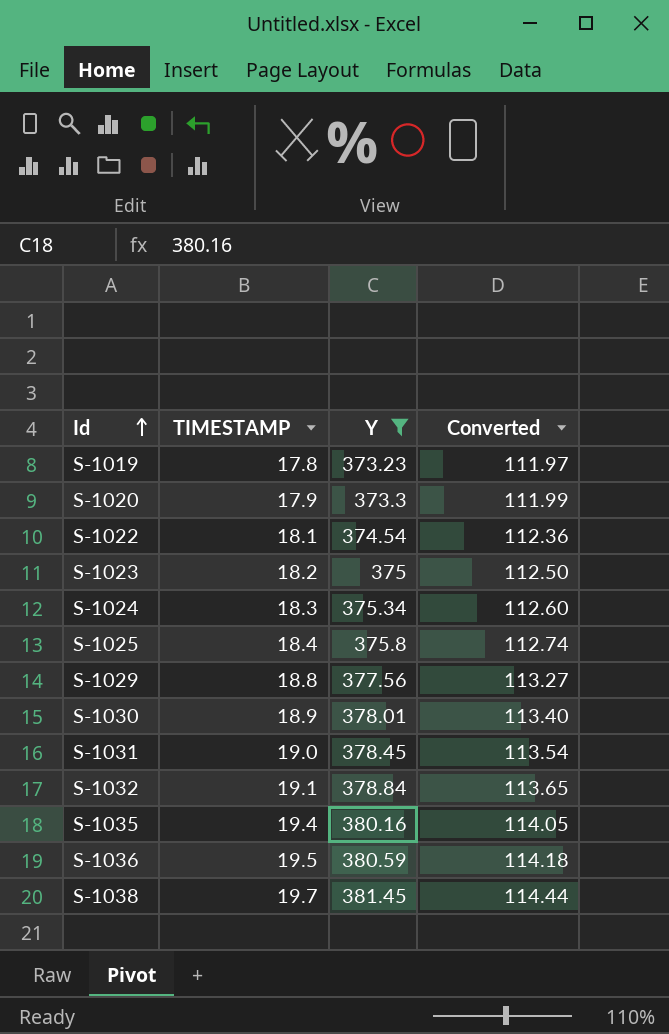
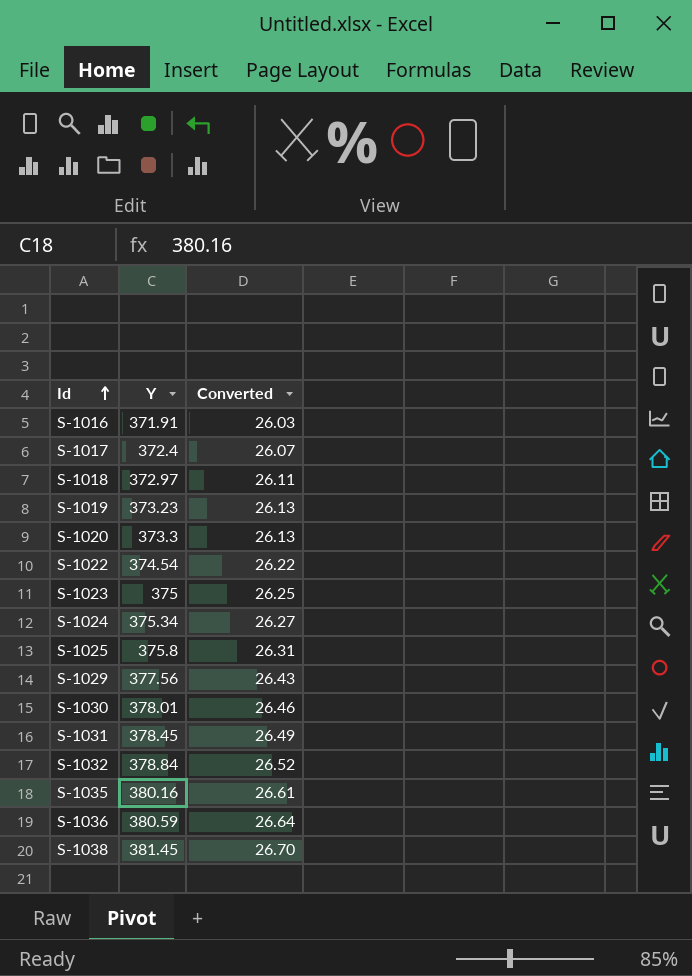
filter: Y >= 373.23 -> none
column TIMESTAMP | position: 2 -> none
column Converted | formula: [Y] * 0.3 -> [Y] * 0.07

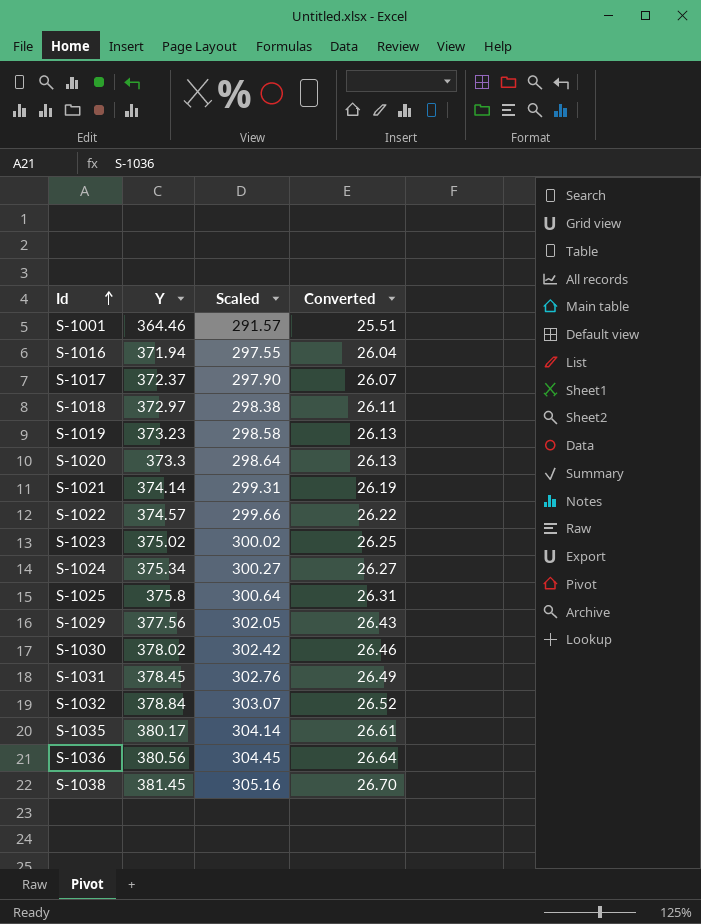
column Scaled | formula: none -> [Y] * 0.8
row S-1001: none -> 364.46 | 291.57 | 25.51
S-1016 | Y: 371.91 -> 371.94
S-1016 | Converted: 26.03 -> 26.04
S-1017 | Y: 372.4 -> 372.37
row S-1021: none -> 374.14 | 299.31 | 26.19
S-1022 | Y: 374.54 -> 374.57
S-1023 | Y: 375 -> 375.02
S-1030 | Y: 378.01 -> 378.02
S-1035 | Y: 380.16 -> 380.17
S-1036 | Y: 380.59 -> 380.56

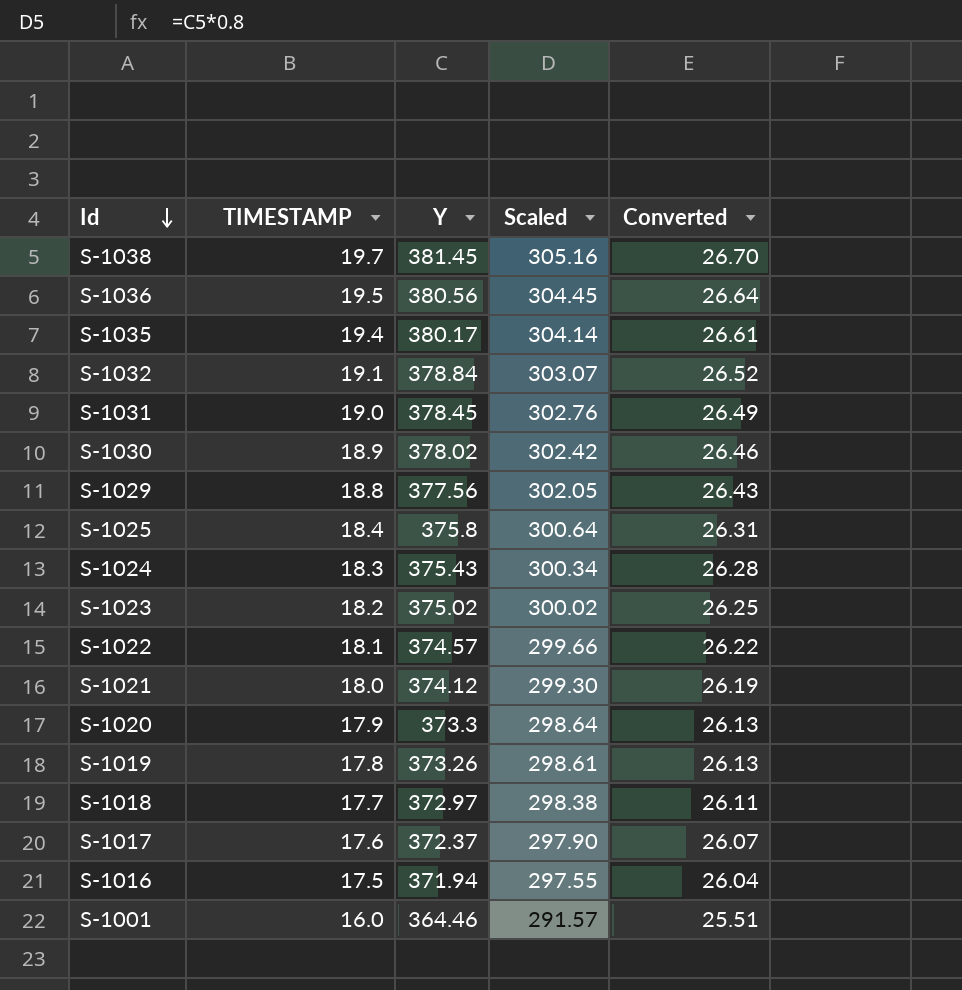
row order: Id ascending -> Id descending
column TIMESTAMP | position: none -> 2
S-1024 | Y: 375.34 -> 375.43
S-1024 | Scaled: 300.27 -> 300.34
S-1024 | Converted: 26.27 -> 26.28
S-1021 | Y: 374.14 -> 374.12
S-1021 | Scaled: 299.31 -> 299.30
S-1019 | Y: 373.23 -> 373.26
S-1019 | Scaled: 298.58 -> 298.61

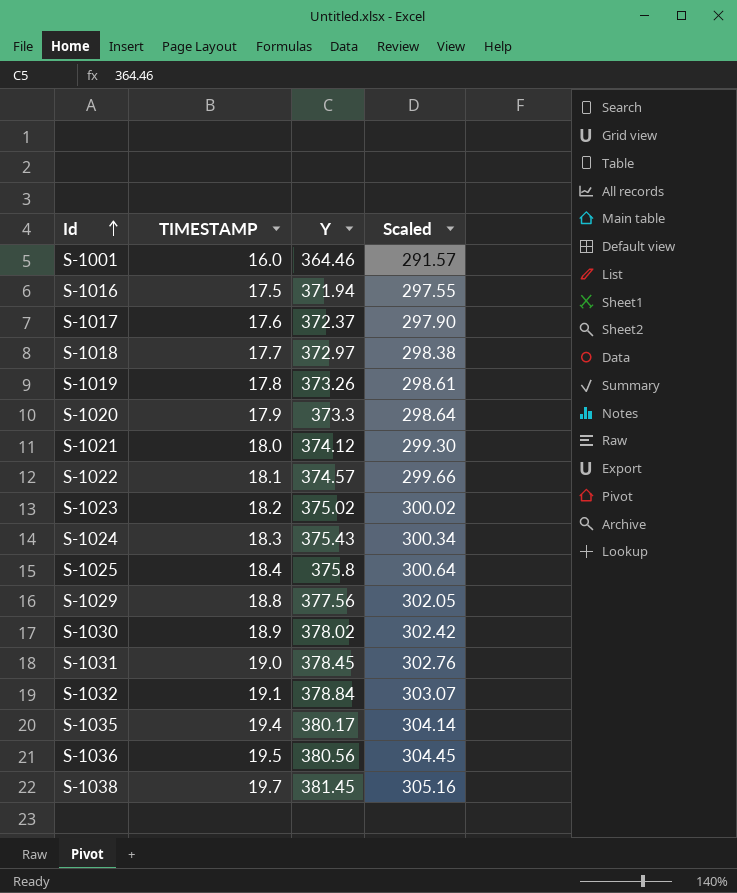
row order: Id descending -> Id ascending
column Converted | formula: [Y] * 0.07 -> none

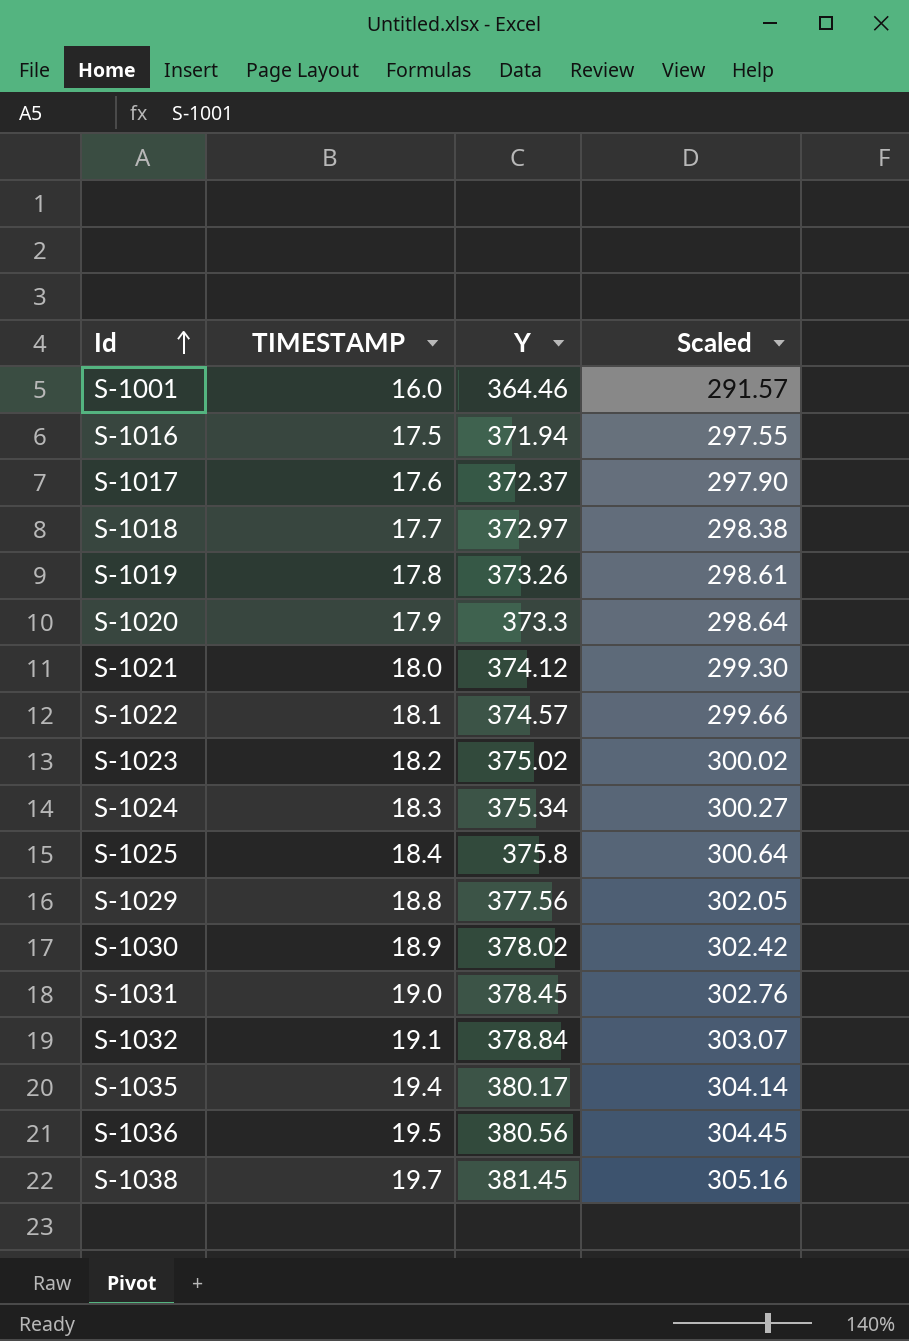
S-1024 | Y: 375.43 -> 375.34
S-1024 | Scaled: 300.34 -> 300.27

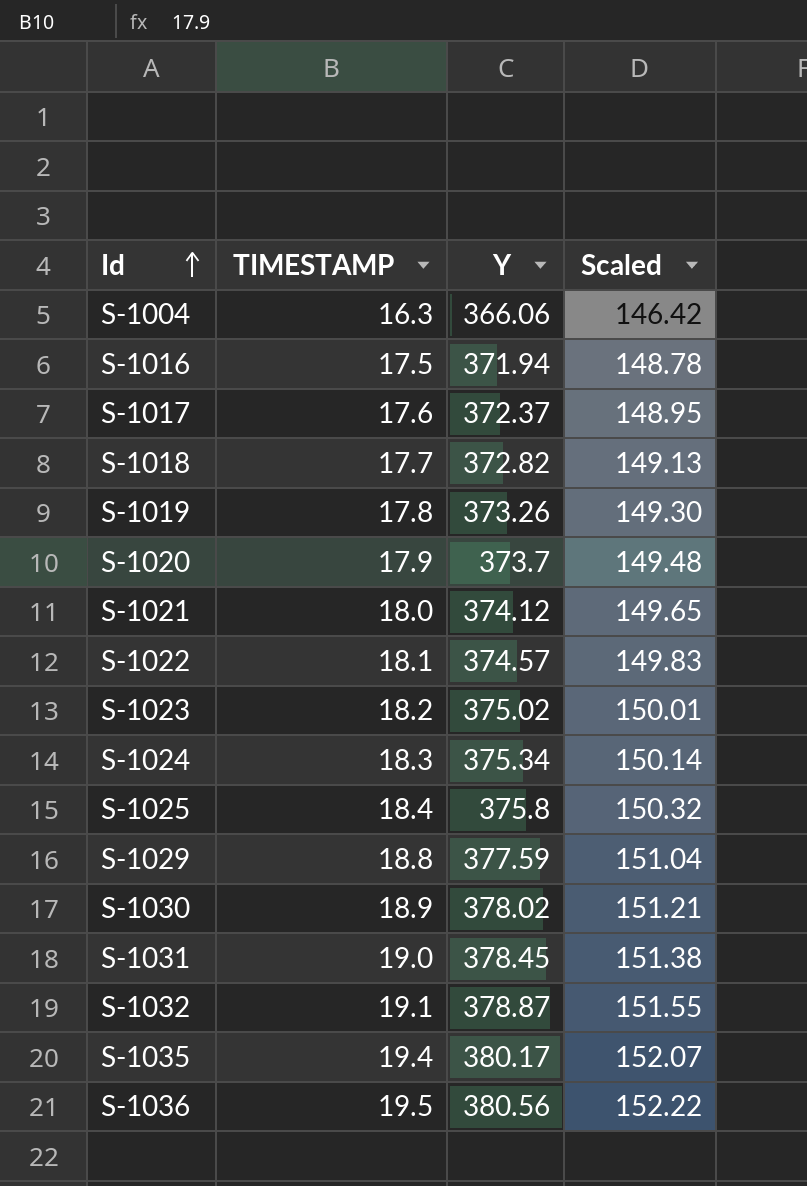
column Scaled | formula: [Y] * 0.8 -> [Y] * 0.4
row S-1001: 16.0 | 364.46 | 291.57 -> none
row S-1038: 19.7 | 381.45 | 305.16 -> none
row S-1004: none -> 16.3 | 366.06 | 146.42
S-1018 | Y: 372.97 -> 372.82
S-1020 | Y: 373.3 -> 373.7
S-1029 | Y: 377.56 -> 377.59
S-1032 | Y: 378.84 -> 378.87

